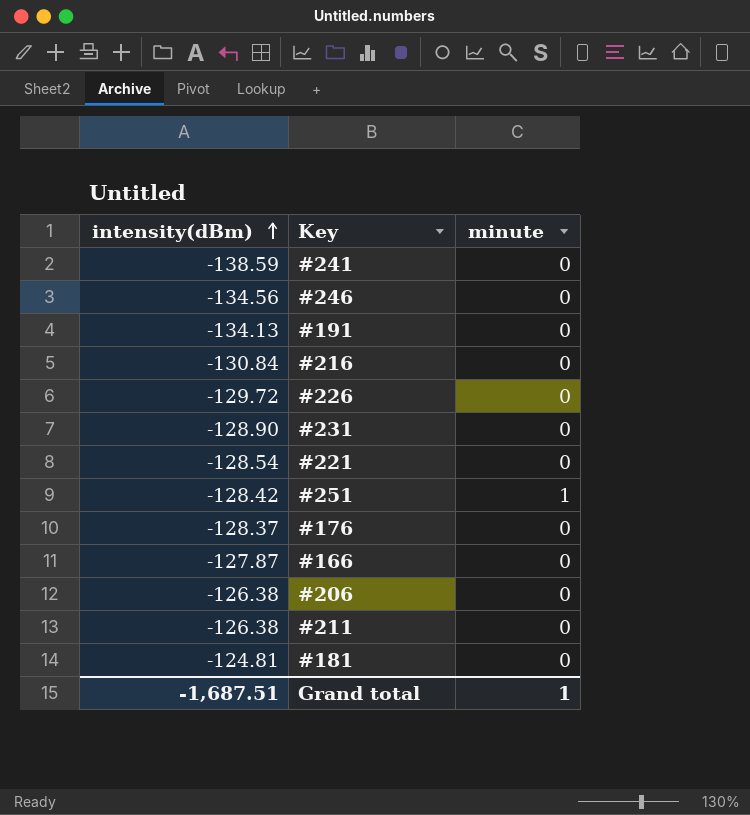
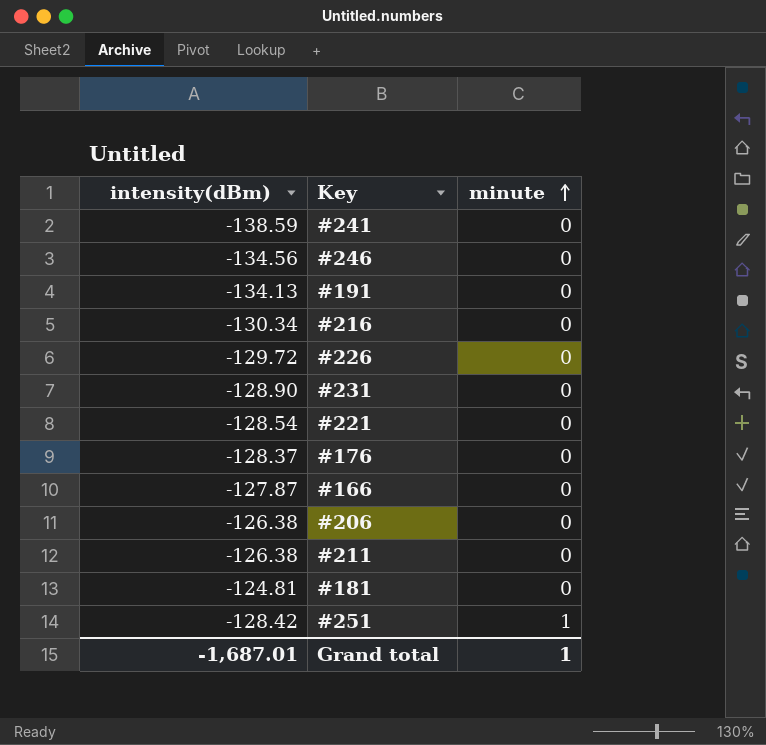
row order: intensity(dBm) ascending -> minute ascending
#216 | intensity(dBm): -130.84 -> -130.34
Grand total | intensity(dBm): -1,687.51 -> -1,687.01

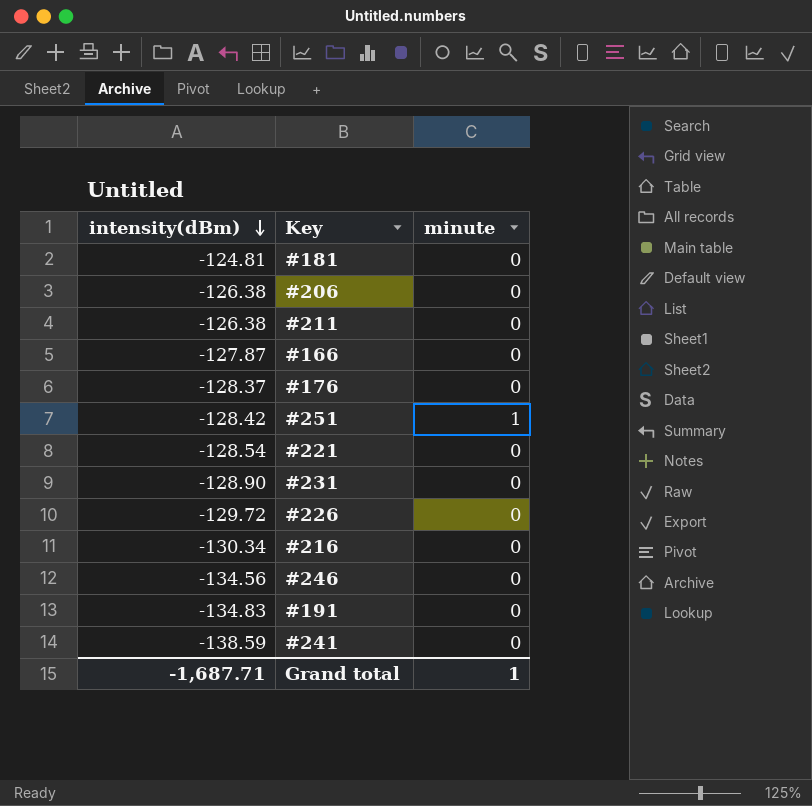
row order: minute ascending -> intensity(dBm) descending
#191 | intensity(dBm): -134.13 -> -134.83
Grand total | intensity(dBm): -1,687.01 -> -1,687.71

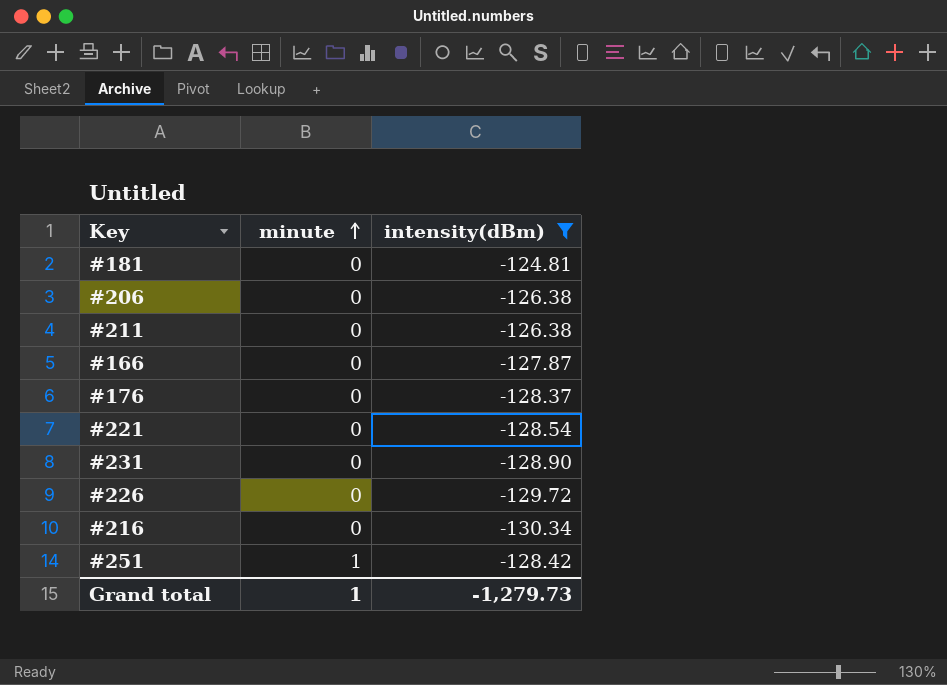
filter: none -> intensity(dBm) >= -130.34
row order: intensity(dBm) descending -> minute ascending
column intensity(dBm) | position: 1 -> 3
Grand total | intensity(dBm): -1,687.71 -> -1,279.73

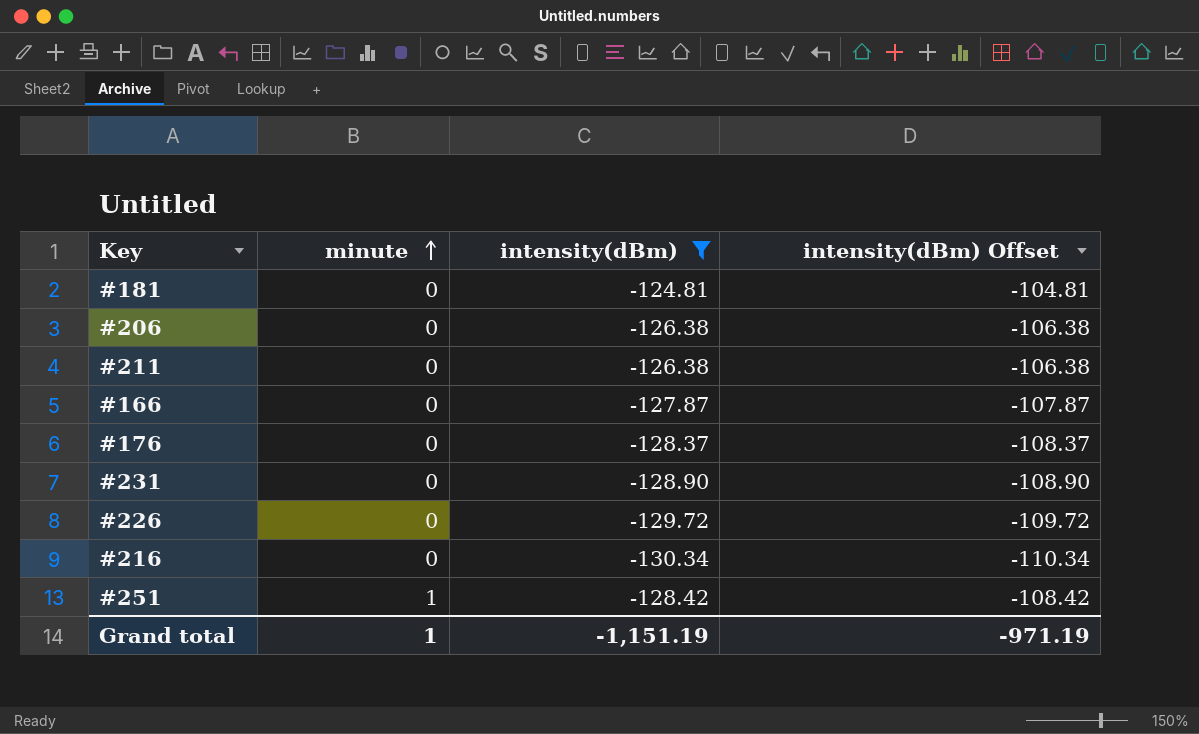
column intensity(dBm) Offset | formula: none -> [intensity(dBm)] + 20
row #221: 0 | -128.54 -> none
Grand total | intensity(dBm): -1,279.73 -> -1,151.19

